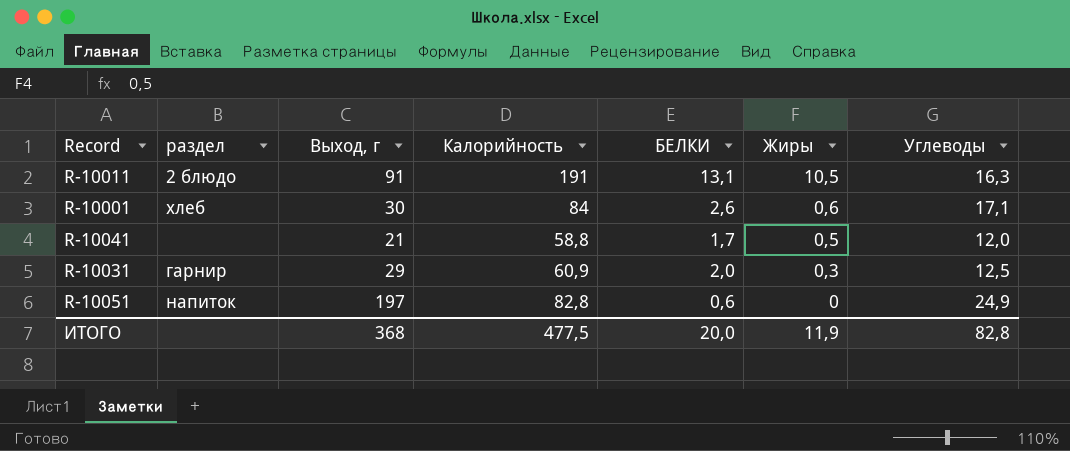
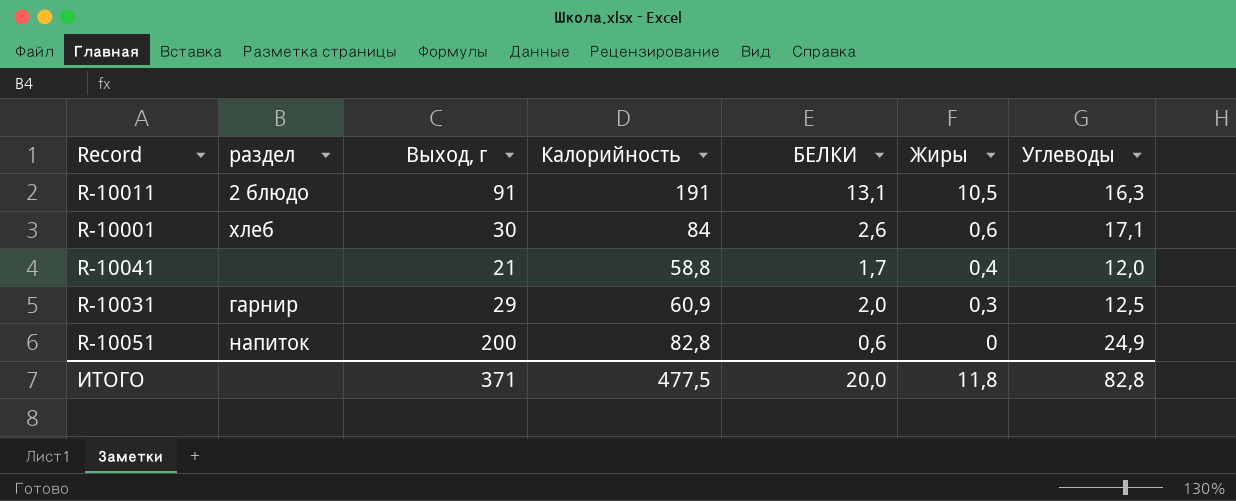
R-10041 | Жиры: 0,5 -> 0,4
R-10051 | Выход, г: 197 -> 200
ИТОГО | Выход, г: 368 -> 371
ИТОГО | Жиры: 11,9 -> 11,8

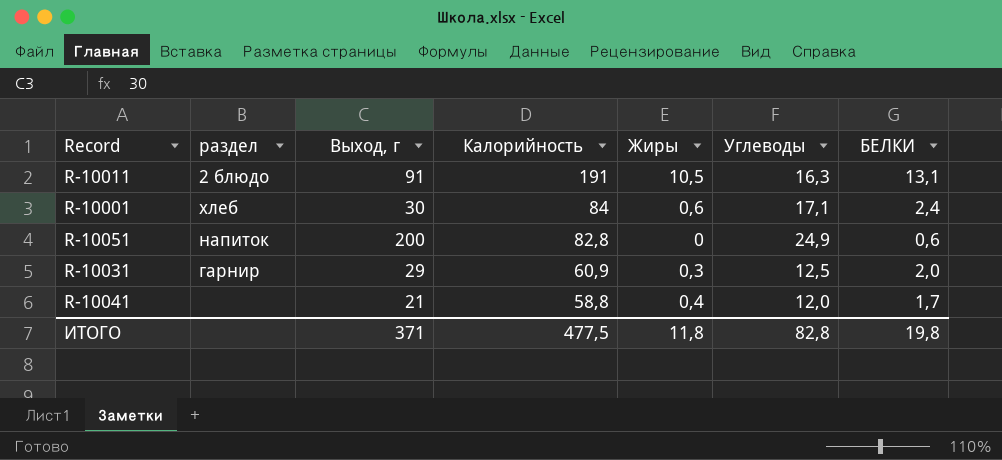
row order: Жиры descending -> Калорийность descending
column БЕЛКИ | position: 5 -> 7
R-10001 | БЕЛКИ: 2,6 -> 2,4
ИТОГО | БЕЛКИ: 20,0 -> 19,8

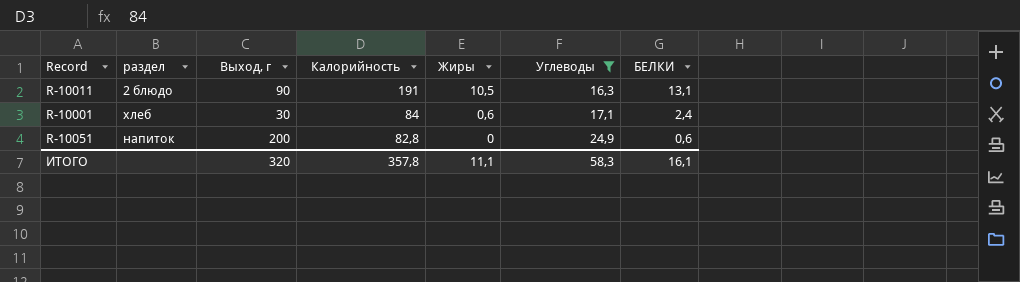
filter: none -> Углеводы >= 16,3
R-10011 | Выход, г: 91 -> 90
ИТОГО | Выход, г: 371 -> 320
ИТОГО | Калорийность: 477,5 -> 357,8
ИТОГО | Жиры: 11,8 -> 11,1
ИТОГО | Углеводы: 82,8 -> 58,3
ИТОГО | БЕЛКИ: 19,8 -> 16,1

